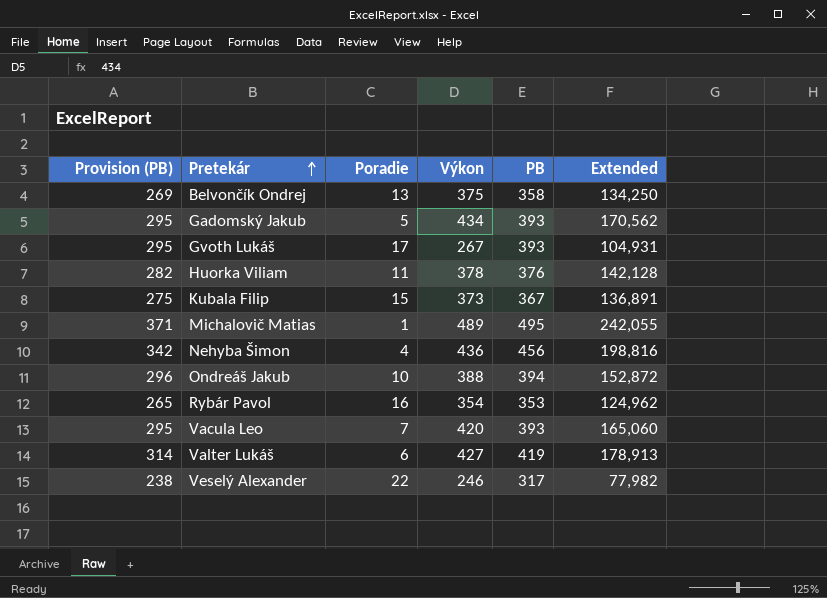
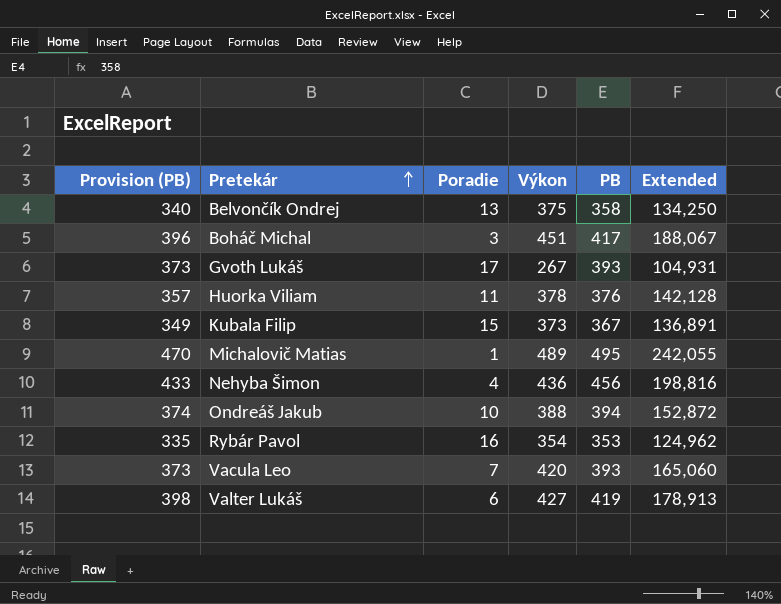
column Provision (PB) | formula: [PB] * 0.75 -> [PB] * 0.95
row Gadomský Jakub: 295 | 5 | 434 | 393 | 170,562 -> none
row Veselý Alexander: 238 | 22 | 246 | 317 | 77,982 -> none
row Boháč Michal: none -> 396 | 3 | 451 | 417 | 188,067

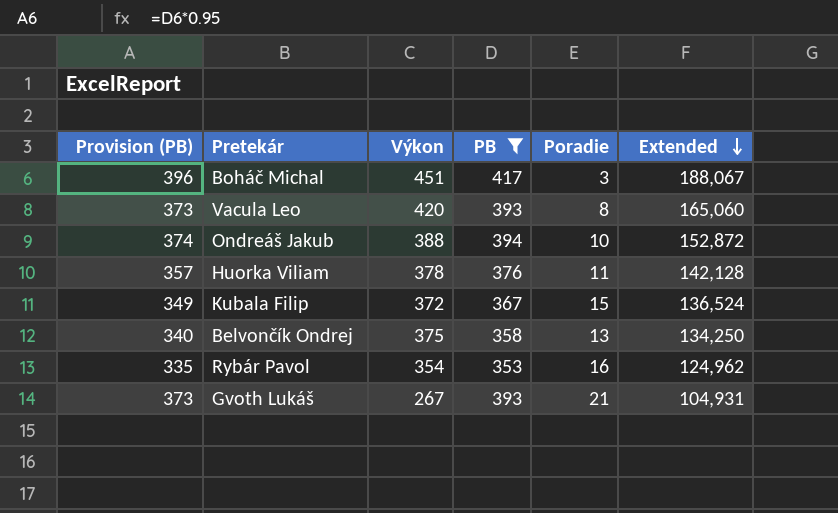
filter: none -> PB <= 417
row order: Pretekár ascending -> Extended descending
column Poradie | position: 3 -> 5
Vacula Leo | Poradie: 7 -> 8
Kubala Filip | Výkon: 373 -> 372
Kubala Filip | Extended: 136,891 -> 136,524
Gvoth Lukáš | Poradie: 17 -> 21

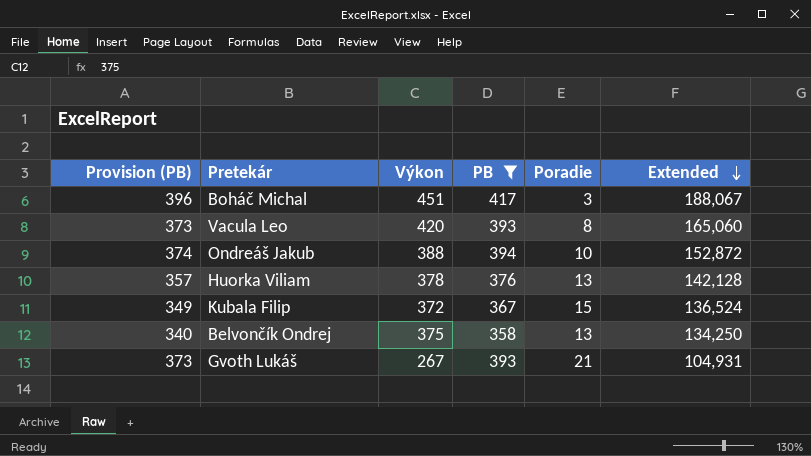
row Rybár Pavol: 335 | 354 | 353 | 16 | 124,962 -> none
Huorka Viliam | Poradie: 11 -> 13

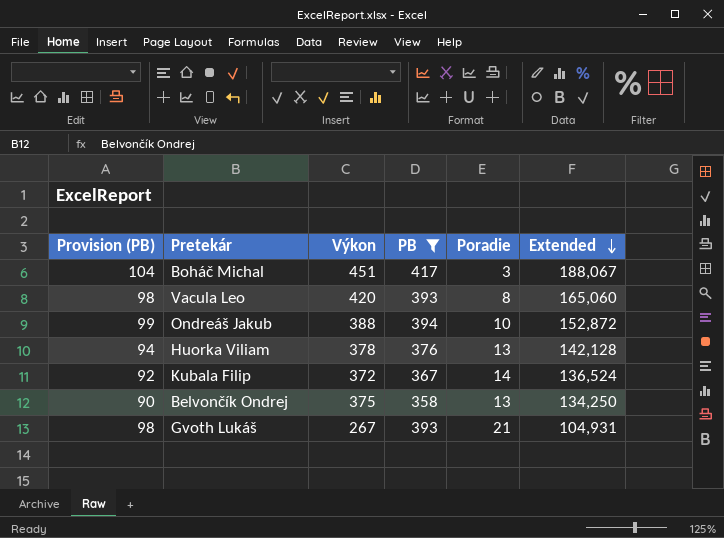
column Provision (PB) | formula: [PB] * 0.95 -> [PB] * 0.25
Kubala Filip | Poradie: 15 -> 14

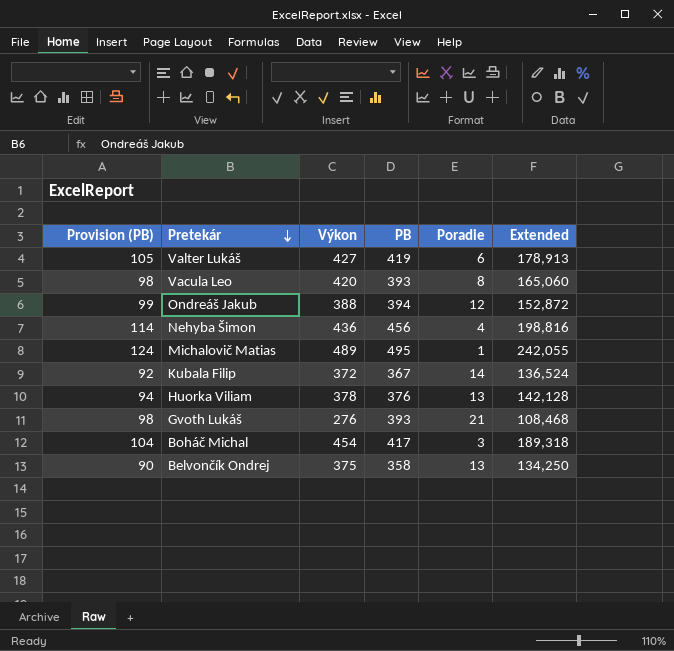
filter: PB <= 417 -> none
row order: Extended descending -> Pretekár descending
Ondreáš Jakub | Poradie: 10 -> 12
Gvoth Lukáš | Výkon: 267 -> 276
Gvoth Lukáš | Extended: 104,931 -> 108,468
Boháč Michal | Výkon: 451 -> 454
Boháč Michal | Extended: 188,067 -> 189,318

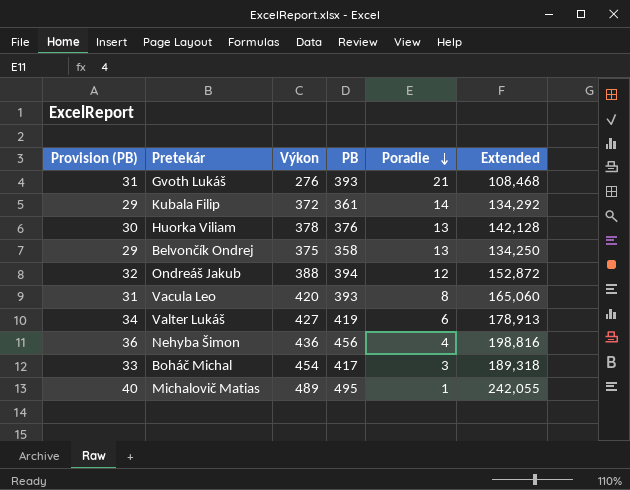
row order: Pretekár descending -> Poradie descending
column Provision (PB) | formula: [PB] * 0.25 -> [PB] * 0.08
Kubala Filip | PB: 367 -> 361
Kubala Filip | Extended: 136,524 -> 134,292

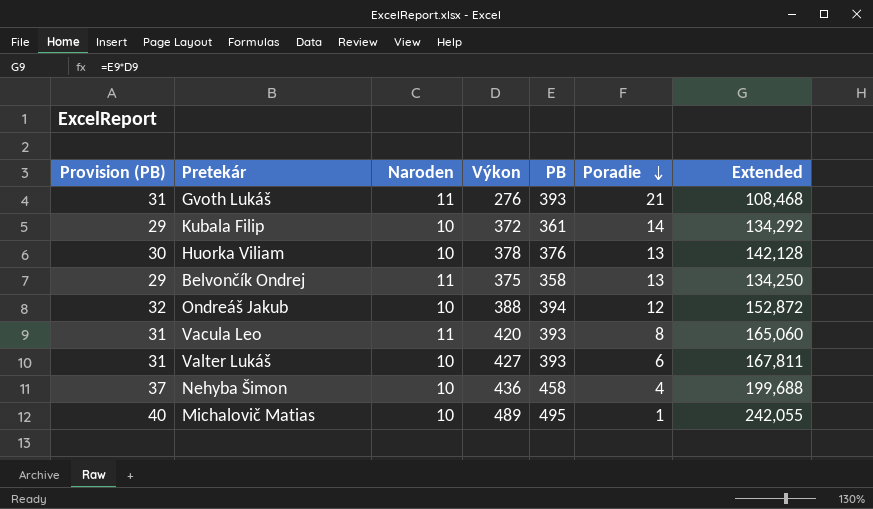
column Naroden | position: none -> 3
row Boháč Michal: 33 | 454 | 417 | 3 | 189,318 -> none
Valter Lukáš | Provision (PB): 34 -> 31
Valter Lukáš | PB: 419 -> 393
Valter Lukáš | Extended: 178,913 -> 167,811
Nehyba Šimon | Provision (PB): 36 -> 37
Nehyba Šimon | PB: 456 -> 458
Nehyba Šimon | Extended: 198,816 -> 199,688

